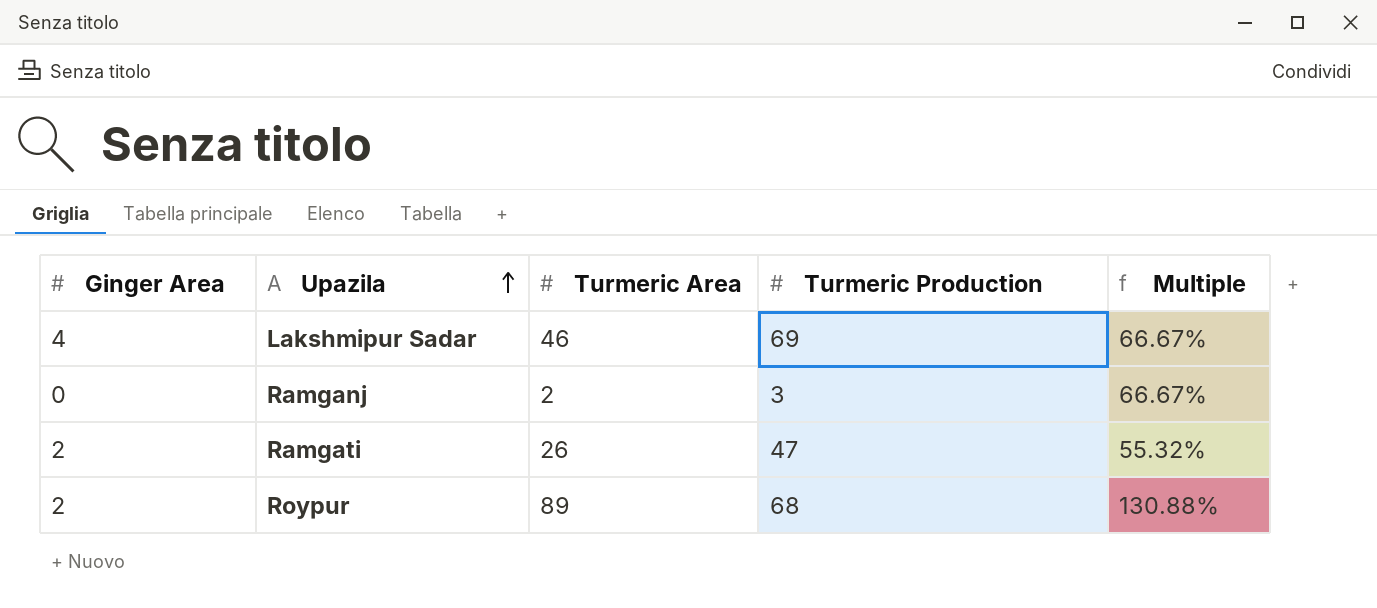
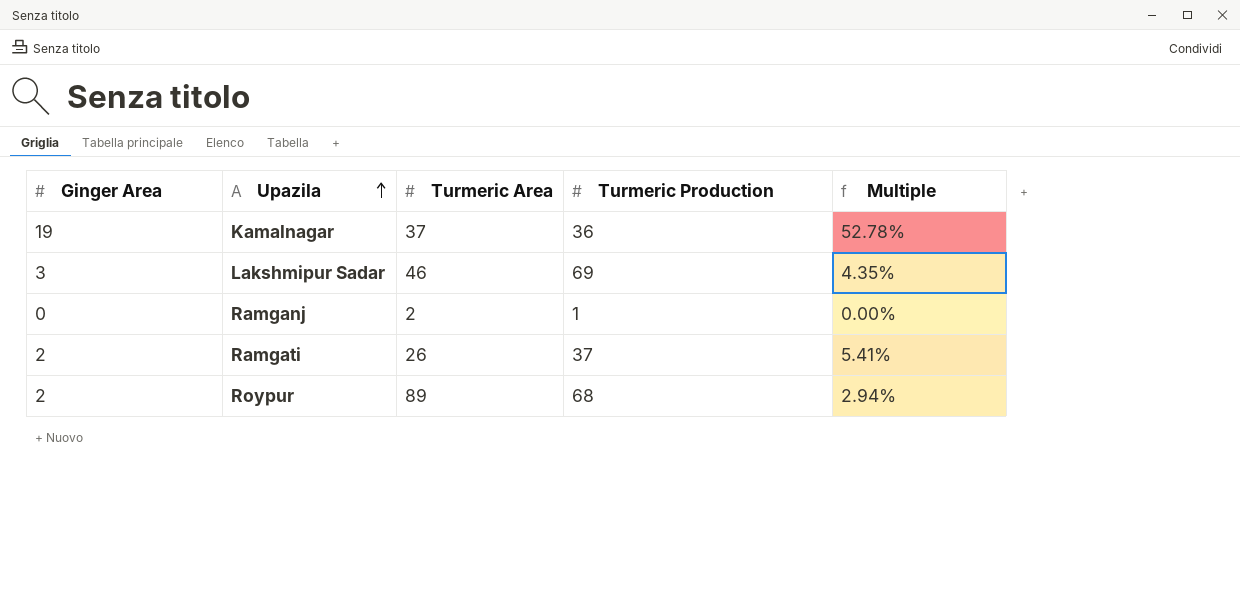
column Multiple | formula: [Turmeric Area] / [Turmeric Production] -> [Ginger Area] / [Turmeric Production]
row Kamalnagar: none -> 19 | 37 | 36 | 52.78%
Lakshmipur Sadar | Ginger Area: 4 -> 3
Ramganj | Turmeric Production: 3 -> 1
Ramgati | Turmeric Production: 47 -> 37

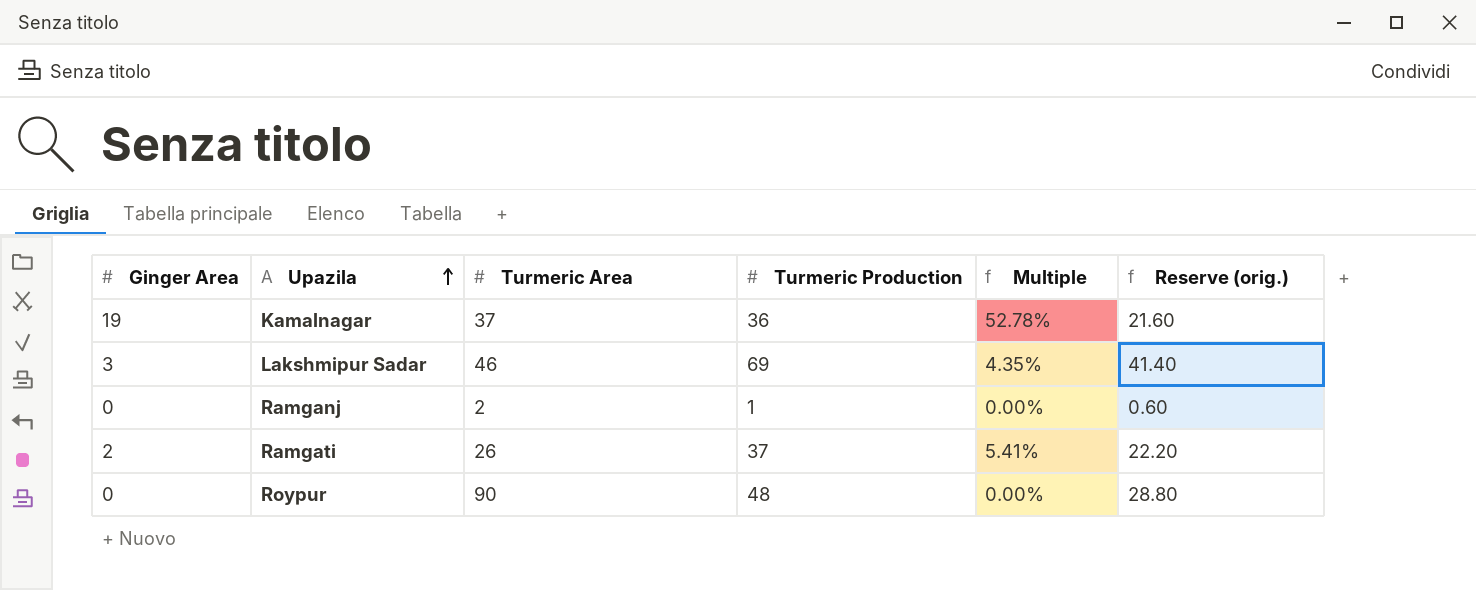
column Reserve (orig.) | formula: none -> [Turmeric Production] * 0.6
Roypur | Ginger Area: 2 -> 0
Roypur | Turmeric Area: 89 -> 90
Roypur | Turmeric Production: 68 -> 48
Roypur | Multiple: 2.94% -> 0.00%

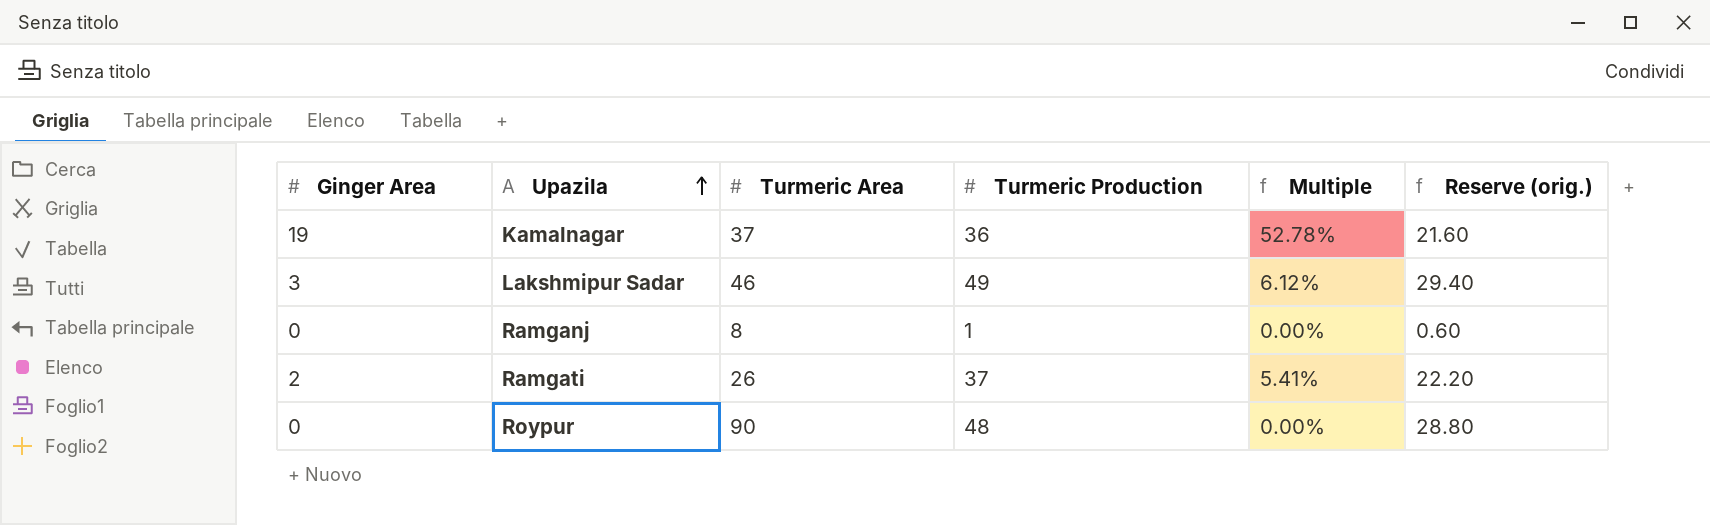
Lakshmipur Sadar | Turmeric Production: 69 -> 49
Lakshmipur Sadar | Multiple: 4.35% -> 6.12%
Lakshmipur Sadar | Reserve (orig.): 41.40 -> 29.40
Ramganj | Turmeric Area: 2 -> 8

